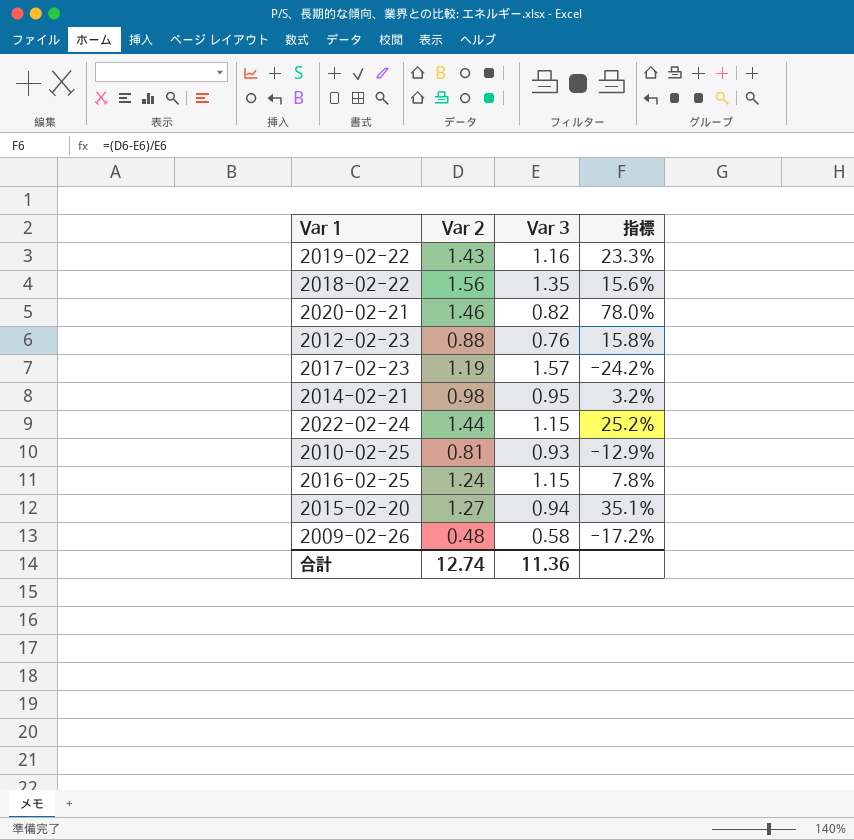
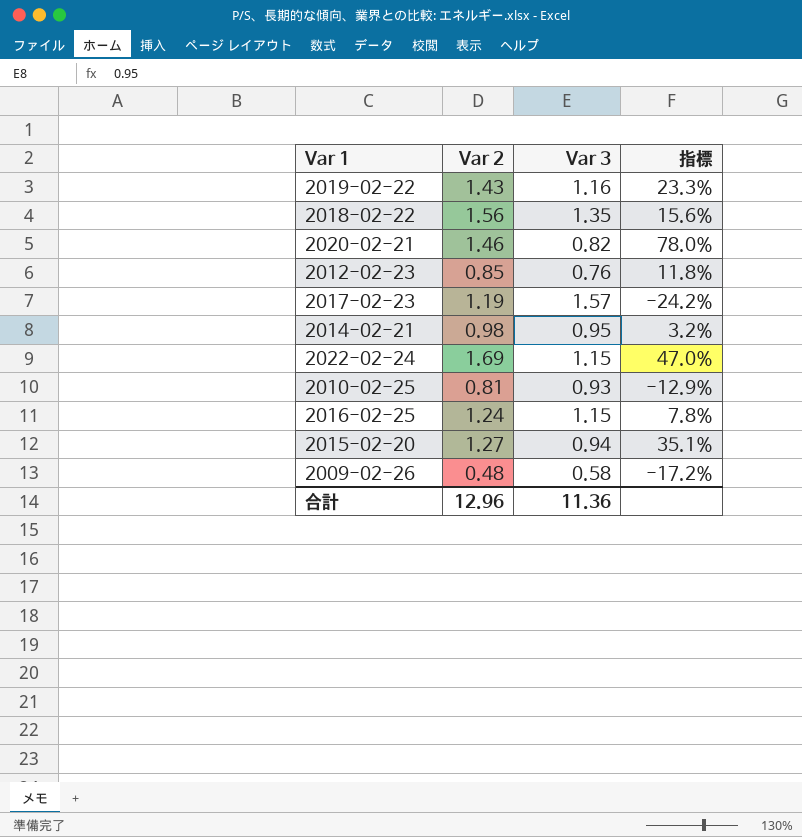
2012-02-23 | Var 2: 0.88 -> 0.85
2012-02-23 | 指標: 15.8% -> 11.8%
2022-02-24 | Var 2: 1.44 -> 1.69
2022-02-24 | 指標: 25.2% -> 47.0%
合計 | Var 2: 12.74 -> 12.96

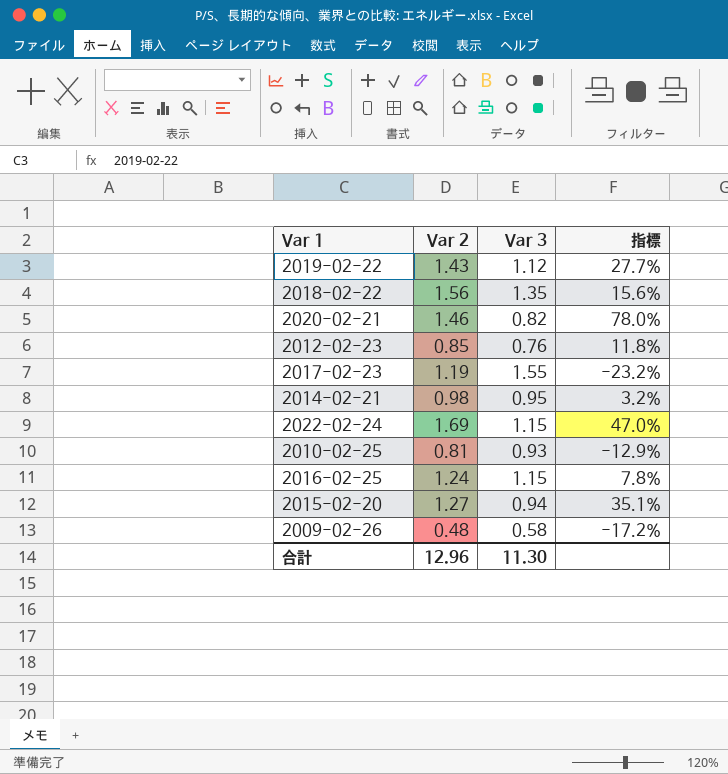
2019-02-22 | Var 3: 1.16 -> 1.12
2019-02-22 | 指標: 23.3% -> 27.7%
2017-02-23 | Var 3: 1.57 -> 1.55
2017-02-23 | 指標: -24.2% -> -23.2%
合計 | Var 3: 11.36 -> 11.30

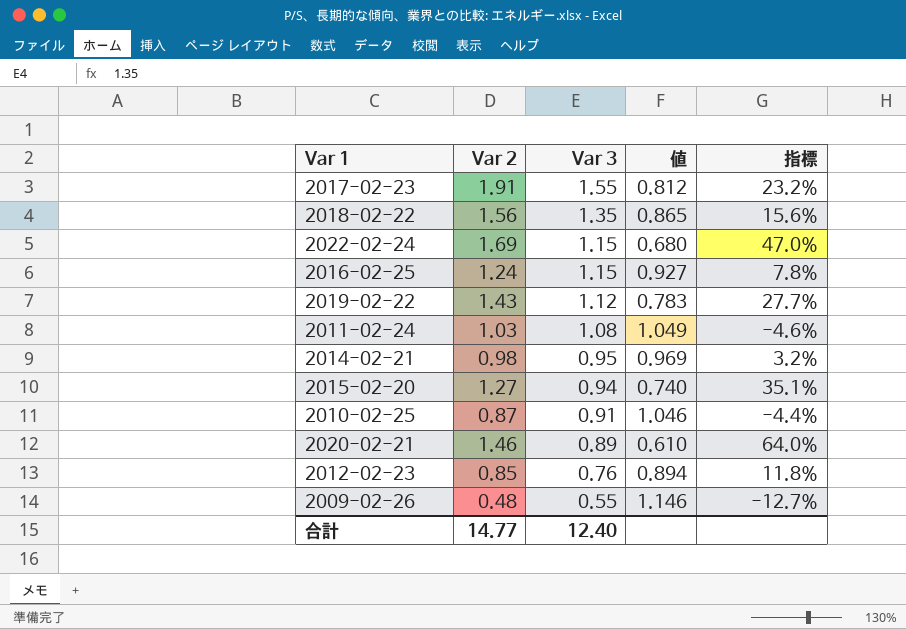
row order: none -> Var 3 descending
column 値 | formula: none -> [Var 3] / [Var 2]
2017-02-23 | Var 2: 1.19 -> 1.91
2017-02-23 | 指標: -23.2% -> 23.2%
row 2011-02-24: none -> 1.03 | 1.08 | 1.049 | -4.6%
2010-02-25 | Var 2: 0.81 -> 0.87
2010-02-25 | Var 3: 0.93 -> 0.91
2010-02-25 | 指標: -12.9% -> -4.4%
2020-02-21 | Var 3: 0.82 -> 0.89
2020-02-21 | 指標: 78.0% -> 64.0%
2009-02-26 | Var 3: 0.58 -> 0.55
2009-02-26 | 指標: -17.2% -> -12.7%
合計 | Var 2: 12.96 -> 14.77
合計 | Var 3: 11.30 -> 12.40

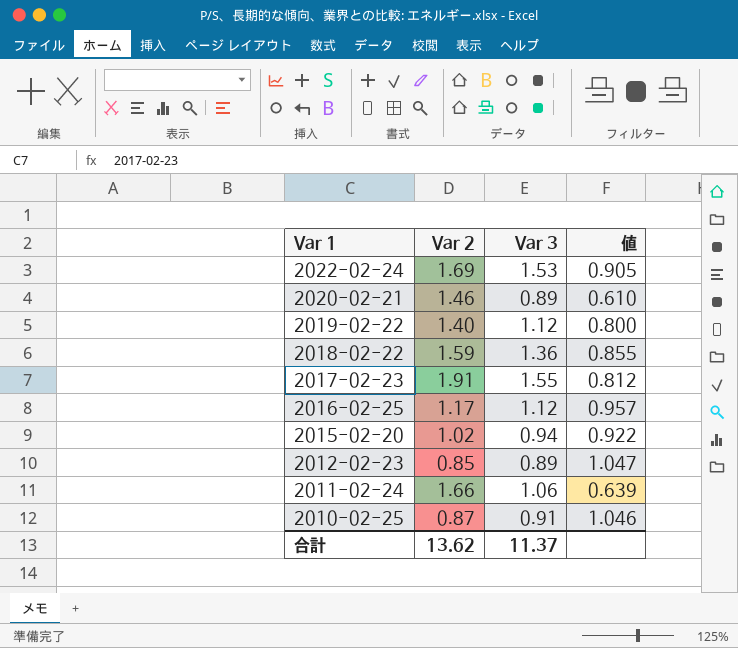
row order: Var 3 descending -> Var 1 descending
column 指標 | formula: ([Var 2] - [Var 3]) / [Var 3] -> none
row 2014-02-21: 0.98 | 0.95 | 0.969 | 3.2% -> none
row 2009-02-26: 0.48 | 0.55 | 1.146 | -12.7% -> none
2022-02-24 | Var 3: 1.15 -> 1.53
2022-02-24 | 値: 0.680 -> 0.905
2019-02-22 | Var 2: 1.43 -> 1.40
2019-02-22 | 値: 0.783 -> 0.800
2018-02-22 | Var 2: 1.56 -> 1.59
2018-02-22 | Var 3: 1.35 -> 1.36
2018-02-22 | 値: 0.865 -> 0.855
2016-02-25 | Var 2: 1.24 -> 1.17
2016-02-25 | Var 3: 1.15 -> 1.12
2016-02-25 | 値: 0.927 -> 0.957
2015-02-20 | Var 2: 1.27 -> 1.02
2015-02-20 | 値: 0.740 -> 0.922
2012-02-23 | Var 3: 0.76 -> 0.89
2012-02-23 | 値: 0.894 -> 1.047
2011-02-24 | Var 2: 1.03 -> 1.66
2011-02-24 | Var 3: 1.08 -> 1.06
2011-02-24 | 値: 1.049 -> 0.639
合計 | Var 2: 14.77 -> 13.62
合計 | Var 3: 12.40 -> 11.37

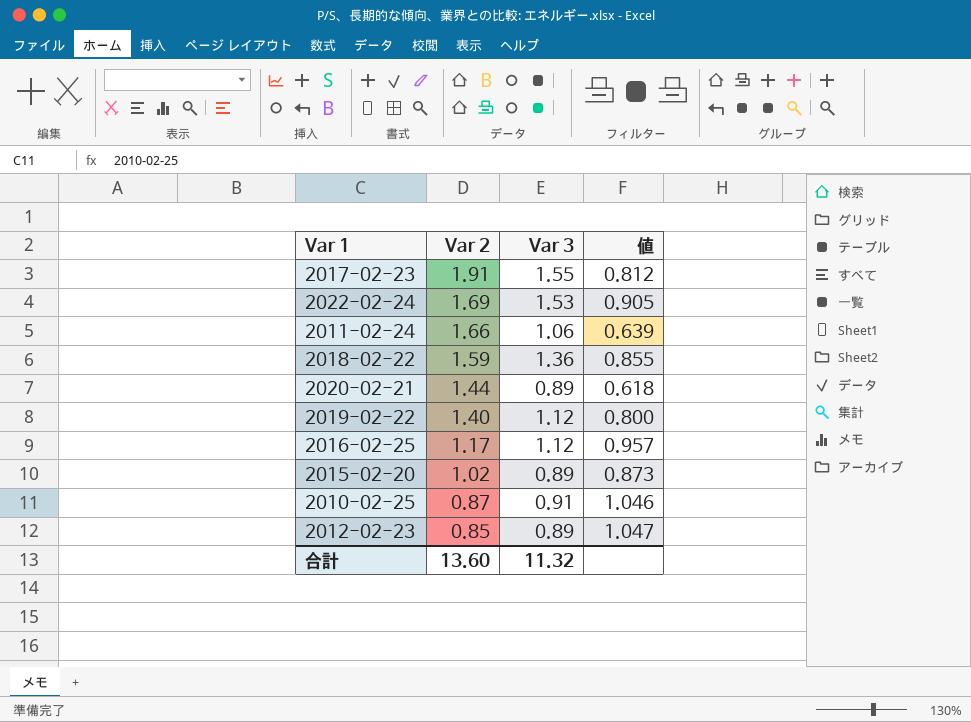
row order: Var 1 descending -> Var 2 descending
2020-02-21 | Var 2: 1.46 -> 1.44
2020-02-21 | 値: 0.610 -> 0.618
2015-02-20 | Var 3: 0.94 -> 0.89
2015-02-20 | 値: 0.922 -> 0.873
合計 | Var 2: 13.62 -> 13.60
合計 | Var 3: 11.37 -> 11.32

